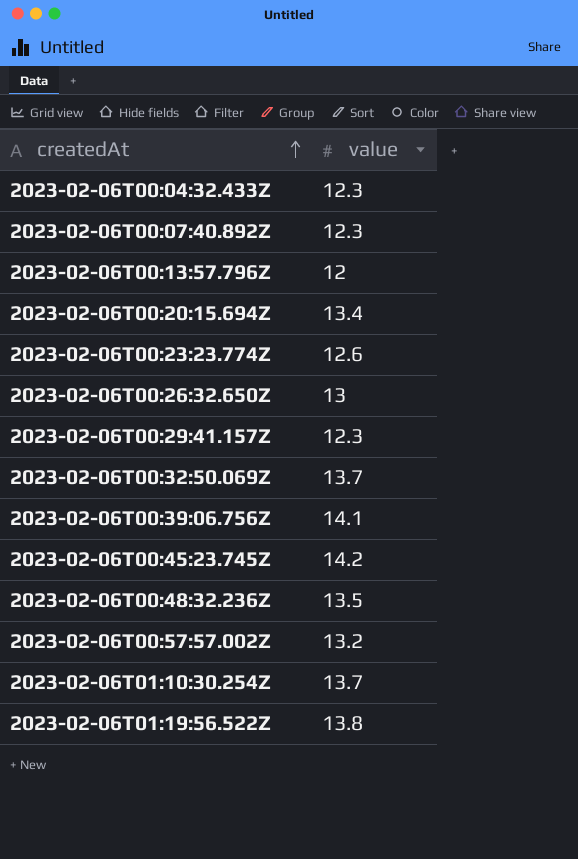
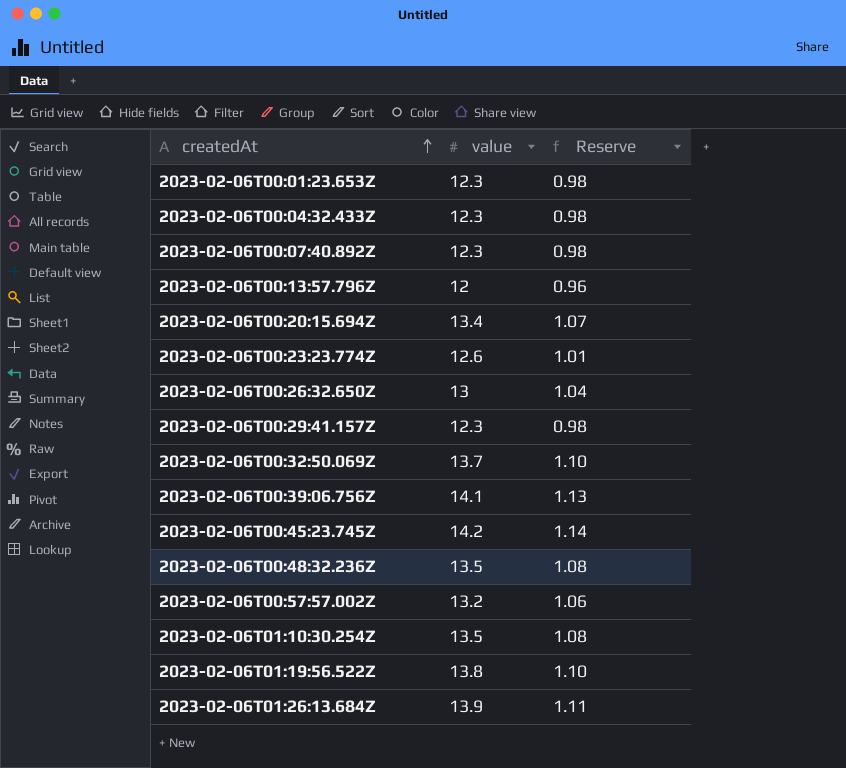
column Reserve | formula: none -> [value] * 0.08
row 2023-02-06T00:01:23.653Z: none -> 12.3 | 0.98
2023-02-06T01:10:30.254Z | value: 13.7 -> 13.5
row 2023-02-06T01:26:13.684Z: none -> 13.9 | 1.11

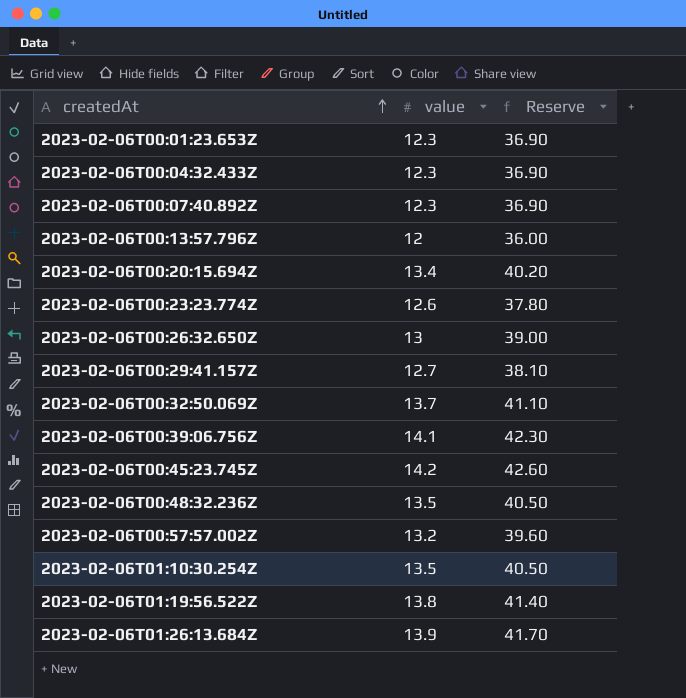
column Reserve | formula: [value] * 0.08 -> [value] * 3
2023-02-06T00:29:41.157Z | value: 12.3 -> 12.7

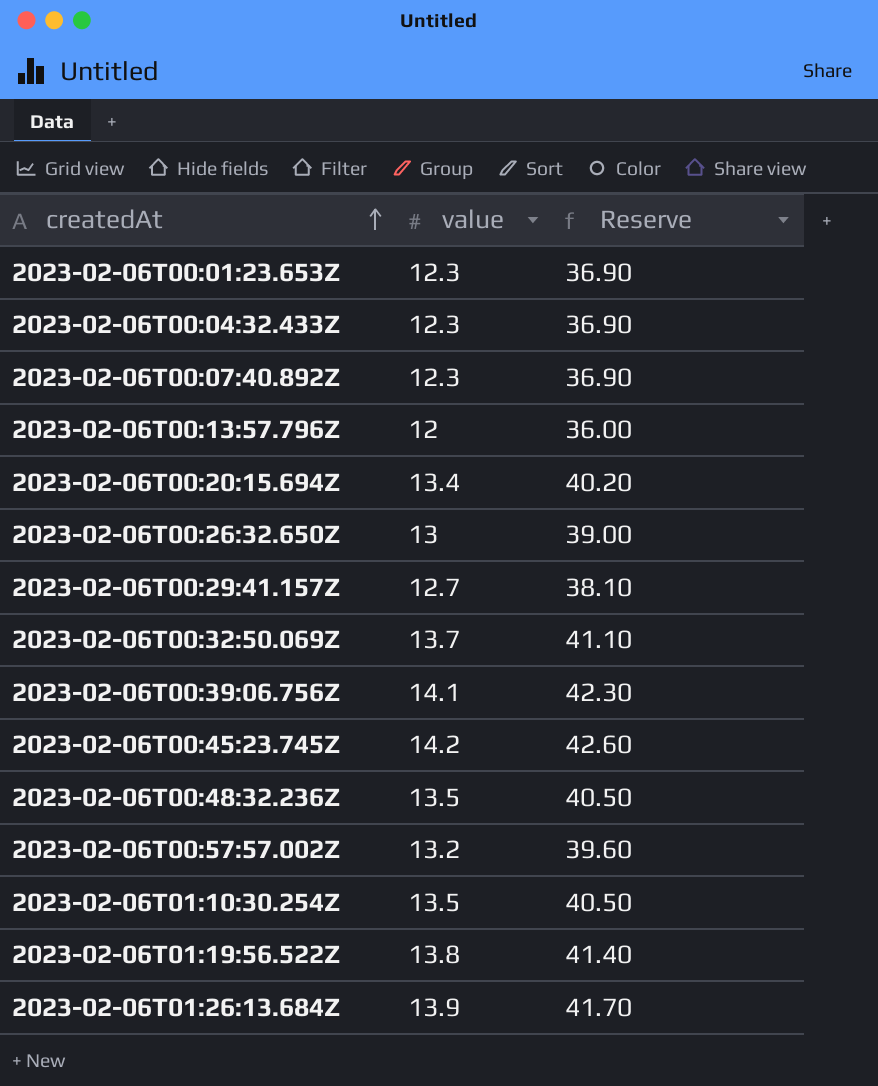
row 2023-02-06T00:23:23.774Z: 12.6 | 37.80 -> none

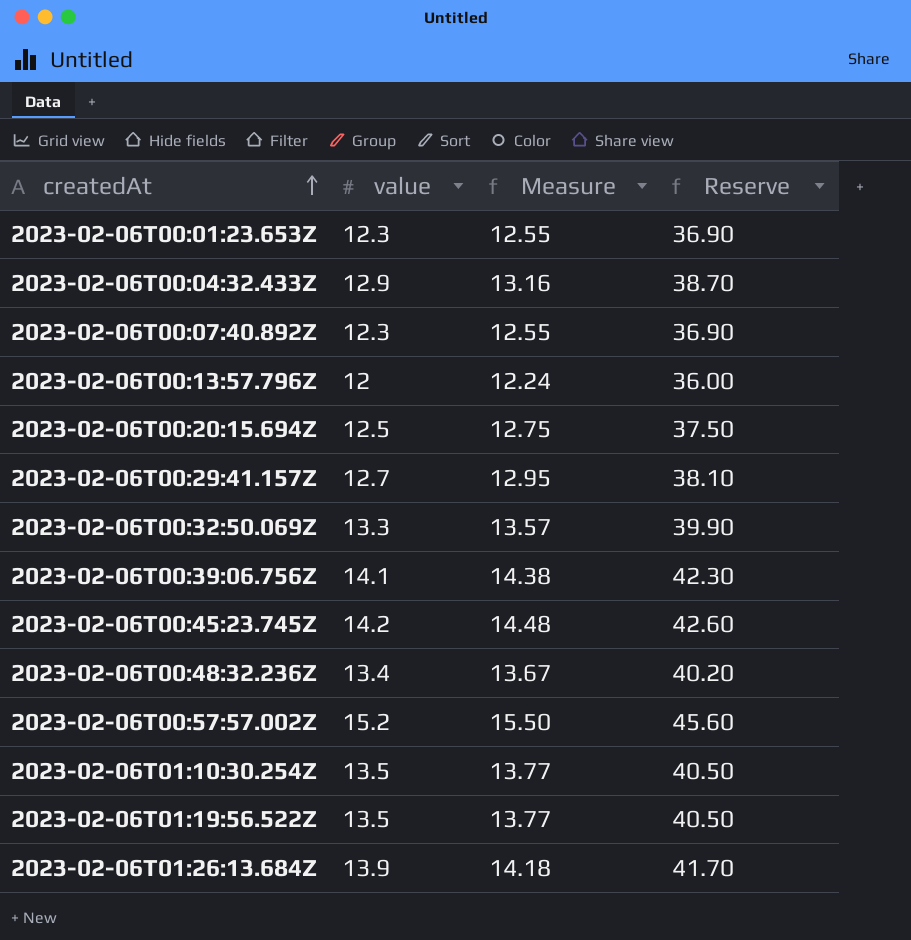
column Measure | formula: none -> [value] * 1.02
row 2023-02-06T00:26:32.650Z: 13 | 39.00 -> none
2023-02-06T00:04:32.433Z | value: 12.3 -> 12.9
2023-02-06T00:04:32.433Z | Reserve: 36.90 -> 38.70
2023-02-06T00:20:15.694Z | value: 13.4 -> 12.5
2023-02-06T00:20:15.694Z | Reserve: 40.20 -> 37.50
2023-02-06T00:32:50.069Z | value: 13.7 -> 13.3
2023-02-06T00:32:50.069Z | Reserve: 41.10 -> 39.90
2023-02-06T00:48:32.236Z | value: 13.5 -> 13.4
2023-02-06T00:48:32.236Z | Reserve: 40.50 -> 40.20
2023-02-06T00:57:57.002Z | value: 13.2 -> 15.2
2023-02-06T00:57:57.002Z | Reserve: 39.60 -> 45.60
2023-02-06T01:19:56.522Z | value: 13.8 -> 13.5
2023-02-06T01:19:56.522Z | Reserve: 41.40 -> 40.50

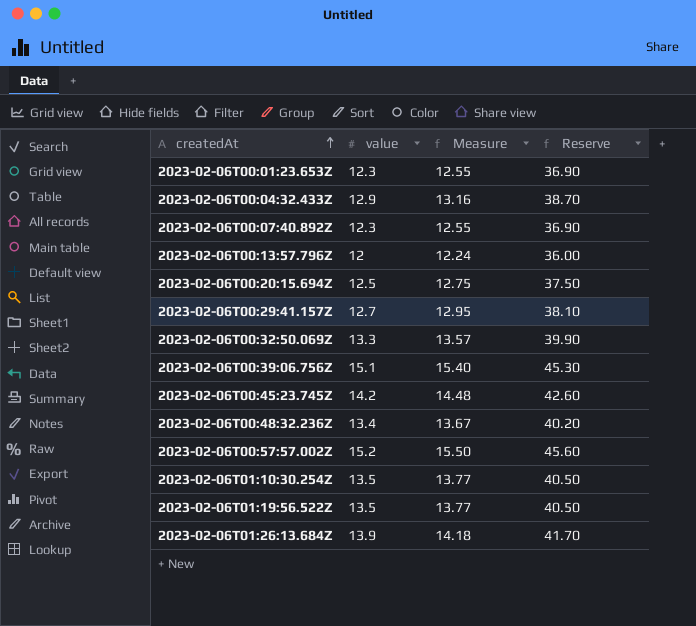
2023-02-06T00:39:06.756Z | value: 14.1 -> 15.1
2023-02-06T00:39:06.756Z | Measure: 14.38 -> 15.40
2023-02-06T00:39:06.756Z | Reserve: 42.30 -> 45.30

